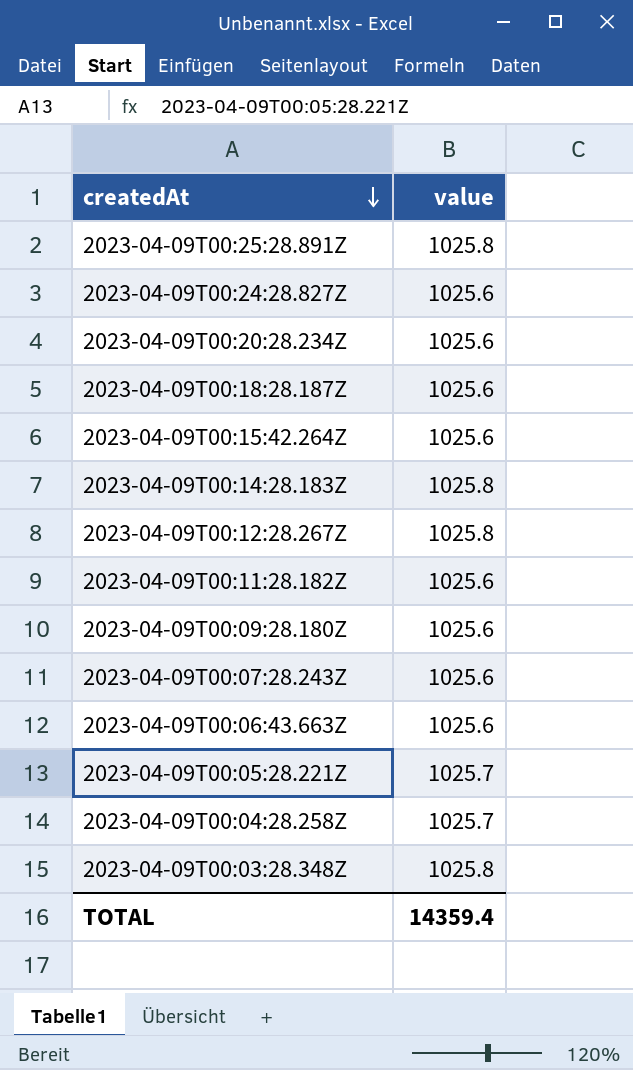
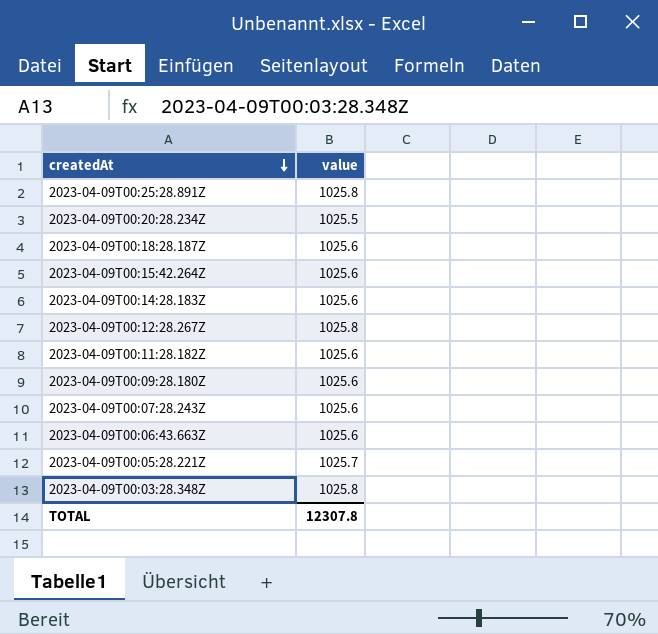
row 2023-04-09T00:24:28.827Z: 1025.6 -> none
row 2023-04-09T00:04:28.258Z: 1025.7 -> none
2023-04-09T00:20:28.234Z | value: 1025.6 -> 1025.5
2023-04-09T00:14:28.183Z | value: 1025.8 -> 1025.6
TOTAL | value: 14359.4 -> 12307.8

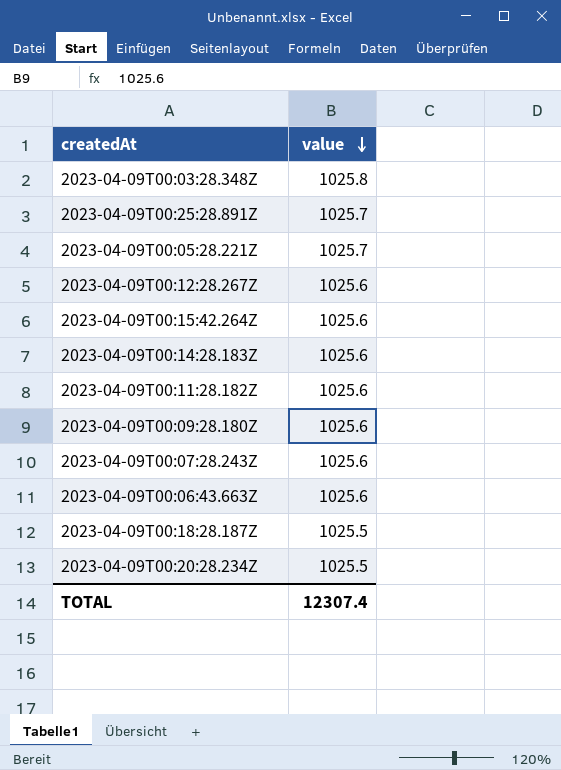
row order: createdAt descending -> value descending
2023-04-09T00:25:28.891Z | value: 1025.8 -> 1025.7
2023-04-09T00:12:28.267Z | value: 1025.8 -> 1025.6
2023-04-09T00:18:28.187Z | value: 1025.6 -> 1025.5
TOTAL | value: 12307.8 -> 12307.4

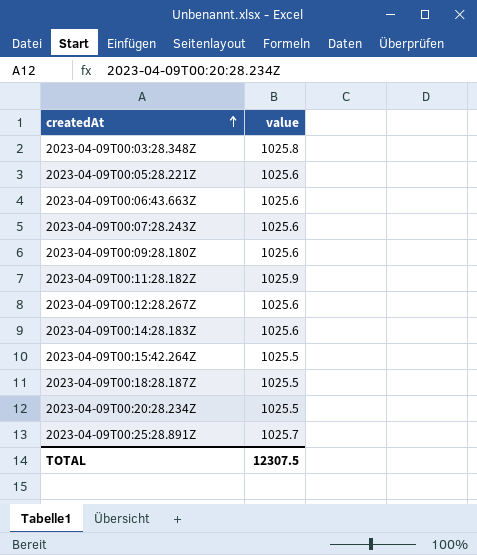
row order: value descending -> createdAt ascending
2023-04-09T00:05:28.221Z | value: 1025.7 -> 1025.6
2023-04-09T00:11:28.182Z | value: 1025.6 -> 1025.9
2023-04-09T00:15:42.264Z | value: 1025.6 -> 1025.5
TOTAL | value: 12307.4 -> 12307.5

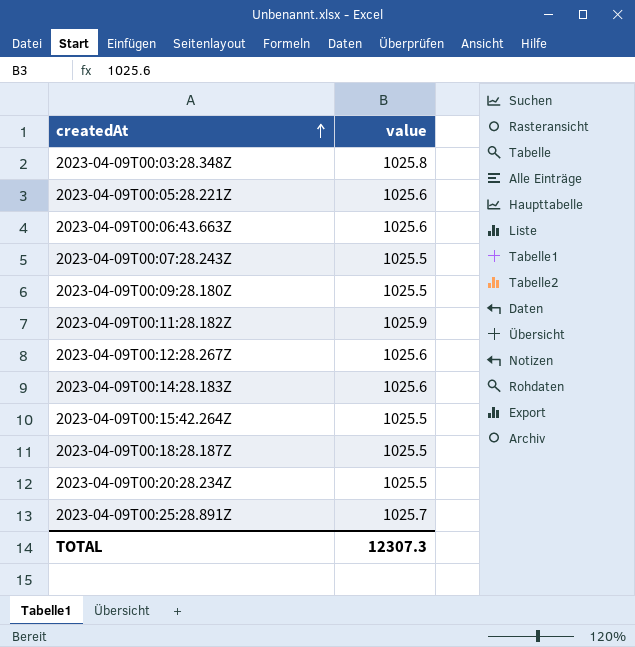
2023-04-09T00:07:28.243Z | value: 1025.6 -> 1025.5
2023-04-09T00:09:28.180Z | value: 1025.6 -> 1025.5
TOTAL | value: 12307.5 -> 12307.3

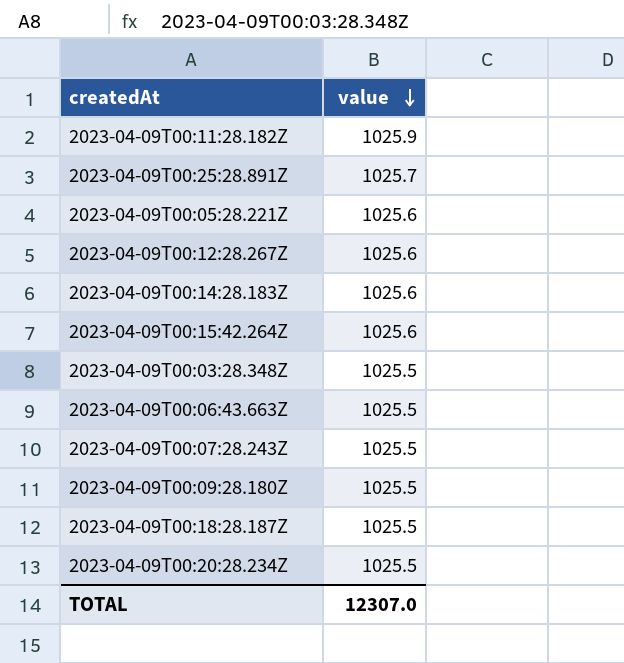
row order: createdAt ascending -> value descending
2023-04-09T00:15:42.264Z | value: 1025.5 -> 1025.6
2023-04-09T00:03:28.348Z | value: 1025.8 -> 1025.5
2023-04-09T00:06:43.663Z | value: 1025.6 -> 1025.5
TOTAL | value: 12307.3 -> 12307.0

